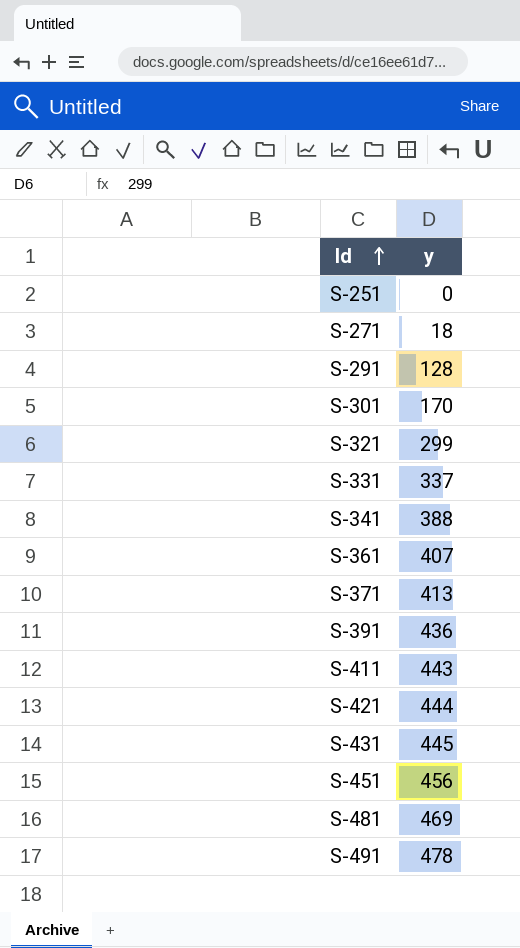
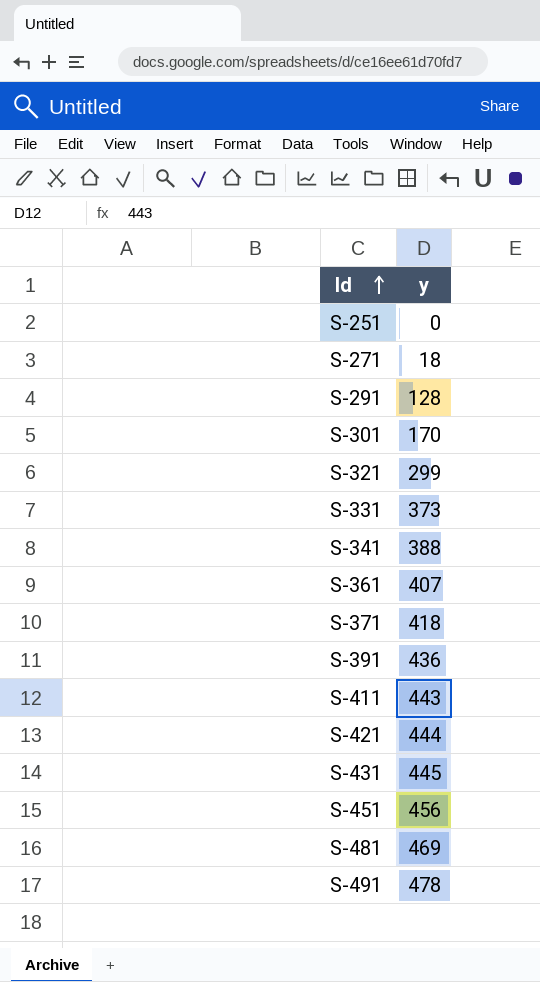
S-331 | y: 337 -> 373
S-371 | y: 413 -> 418

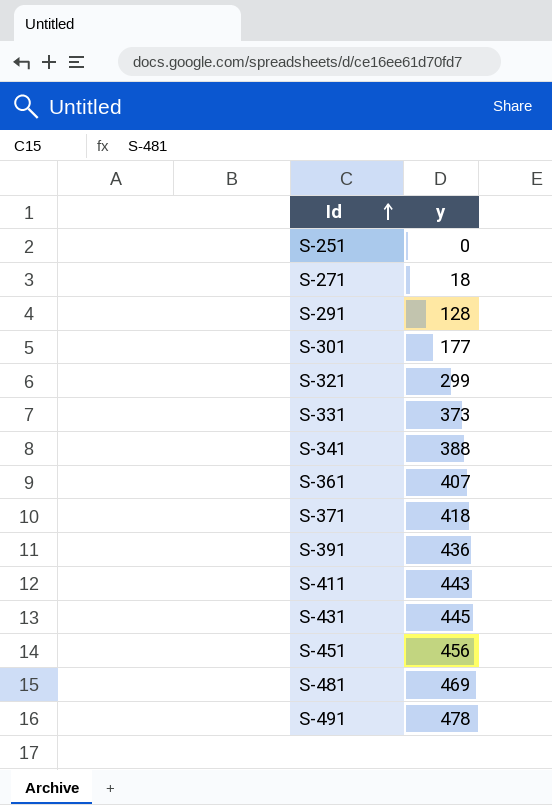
row S-421: 444 -> none
S-301 | y: 170 -> 177

